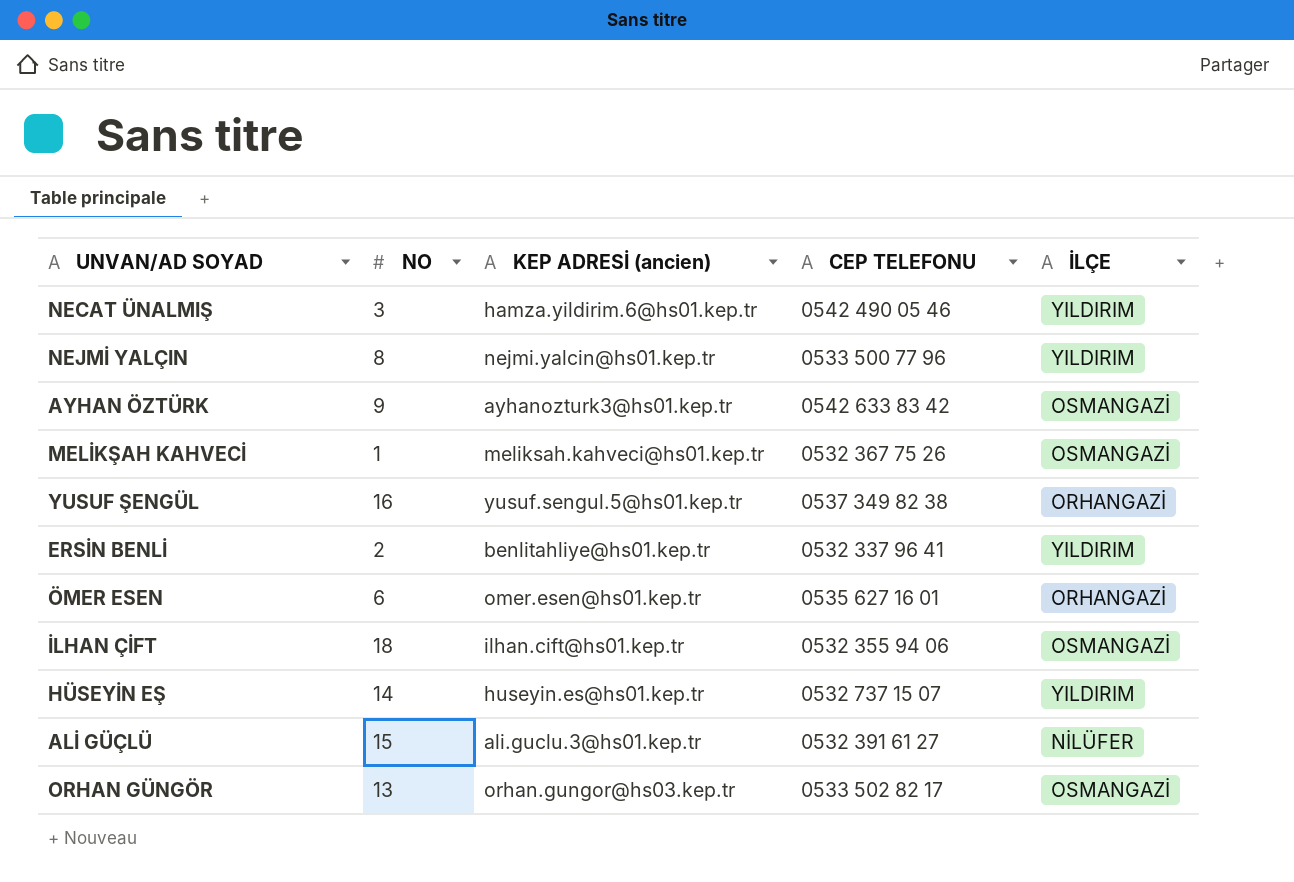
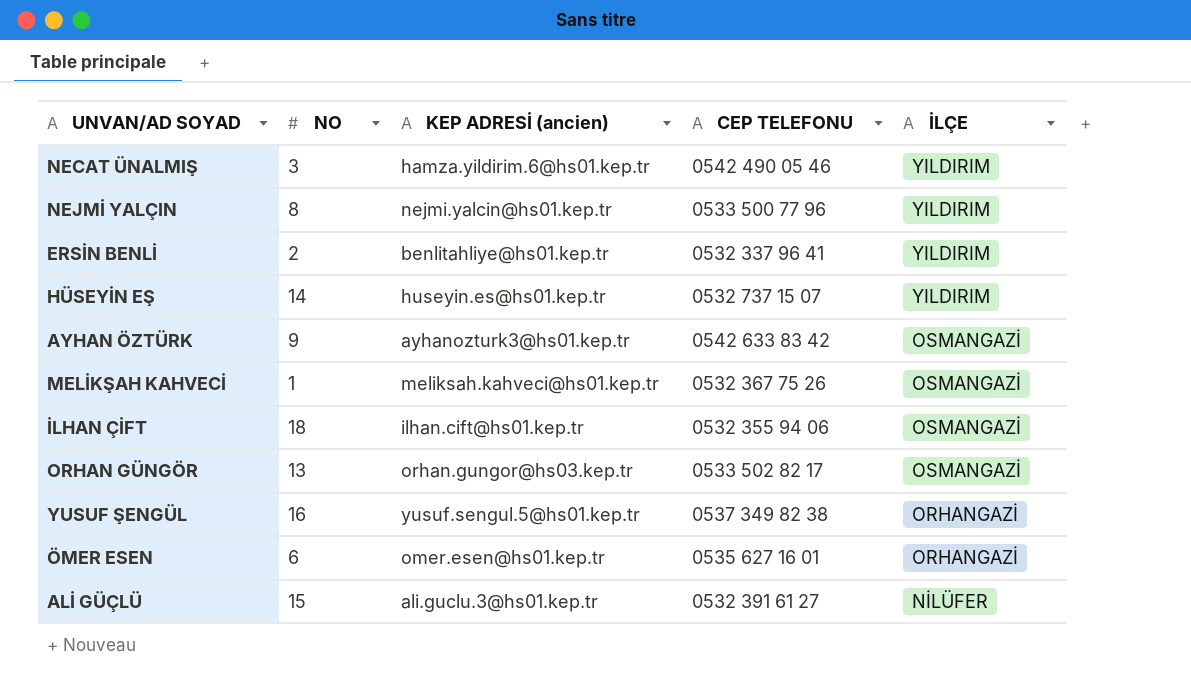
row order: none -> İLÇE descending

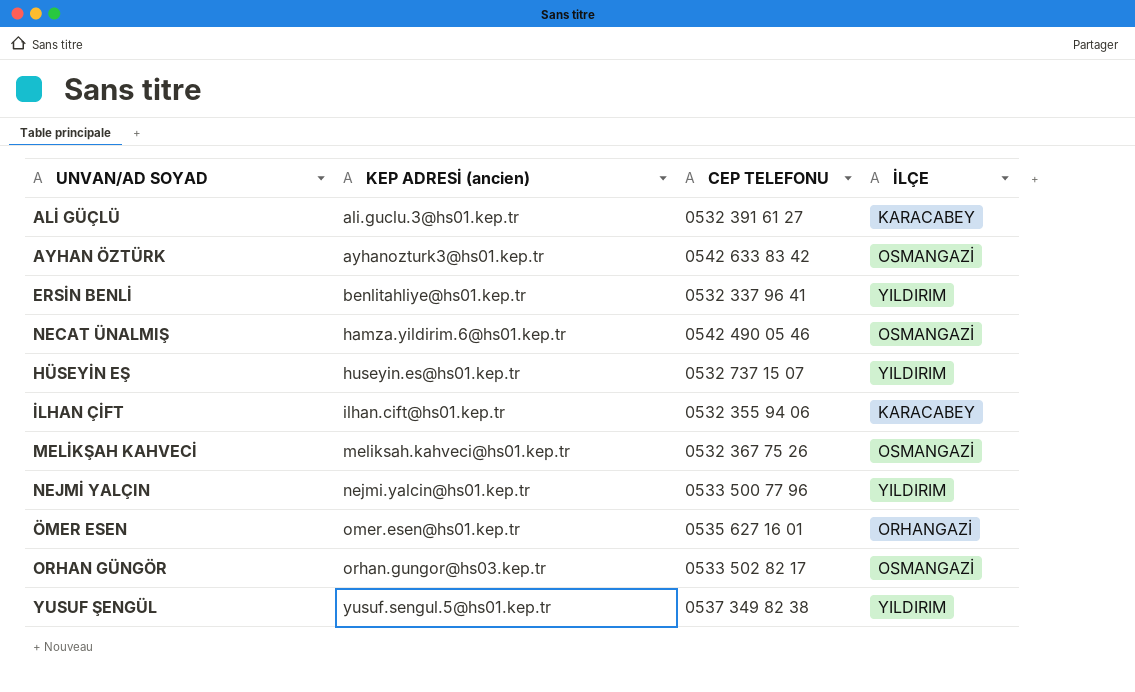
row order: İLÇE descending -> KEP ADRESİ (ancien) ascending
column NO | position: 2 -> none
ALİ GÜÇLÜ | İLÇE: NİLÜFER -> KARACABEY
NECAT ÜNALMIŞ | İLÇE: YILDIRIM -> OSMANGAZİ
İLHAN ÇİFT | İLÇE: OSMANGAZİ -> KARACABEY
YUSUF ŞENGÜL | İLÇE: ORHANGAZİ -> YILDIRIM

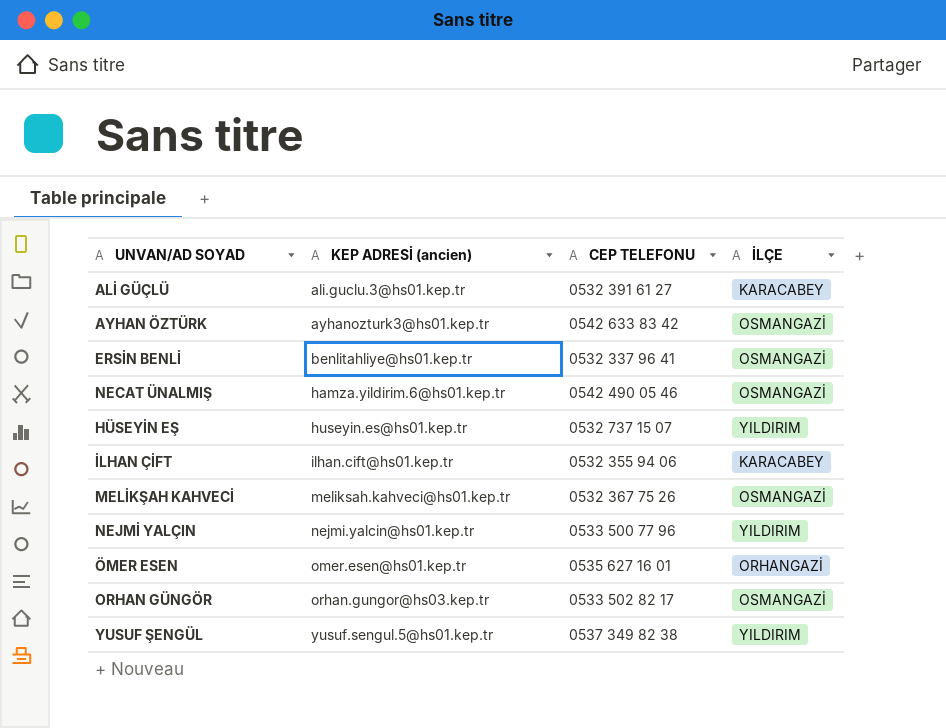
ERSİN BENLİ | İLÇE: YILDIRIM -> OSMANGAZİ

